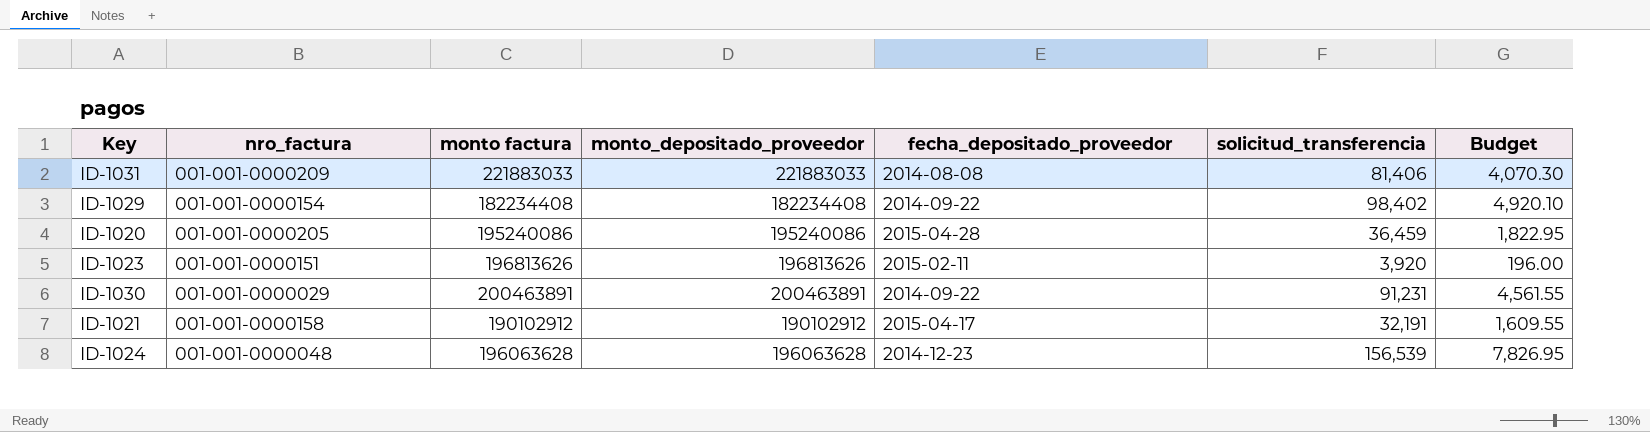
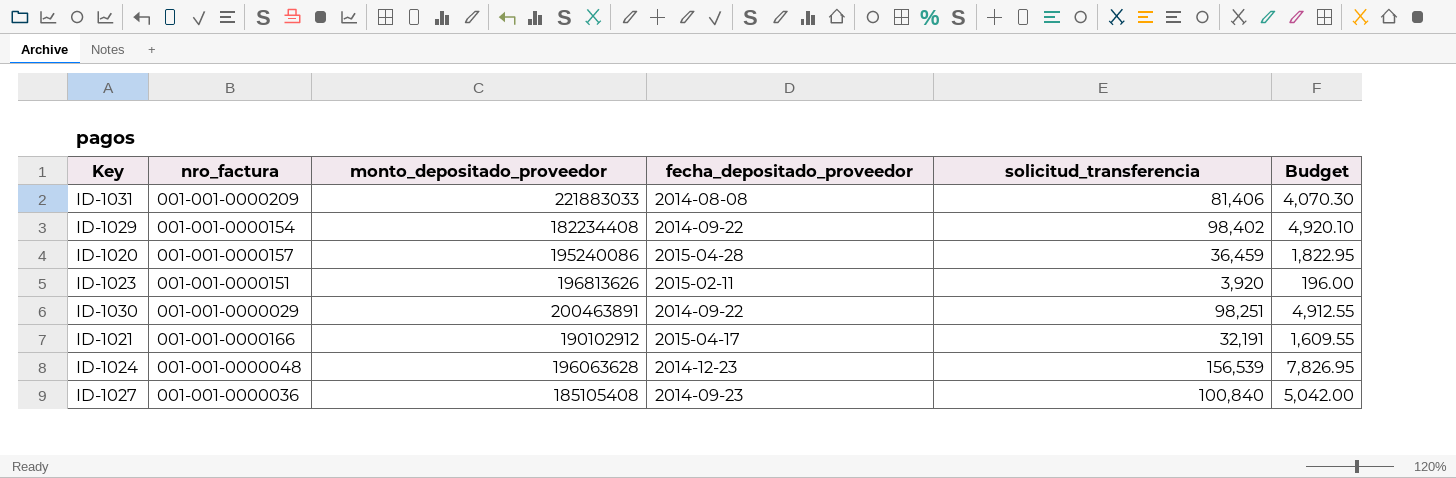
column monto factura | position: 3 -> none
ID-1020 | nro_factura: 001-001-0000205 -> 001-001-0000157
ID-1030 | solicitud_transferencia: 91,231 -> 98,251
ID-1030 | Budget: 4,561.55 -> 4,912.55
ID-1021 | nro_factura: 001-001-0000158 -> 001-001-0000166
row ID-1027: none -> 001-001-0000036 | 185105408 | 2014-09-23 | 100,840 | 5,042.00

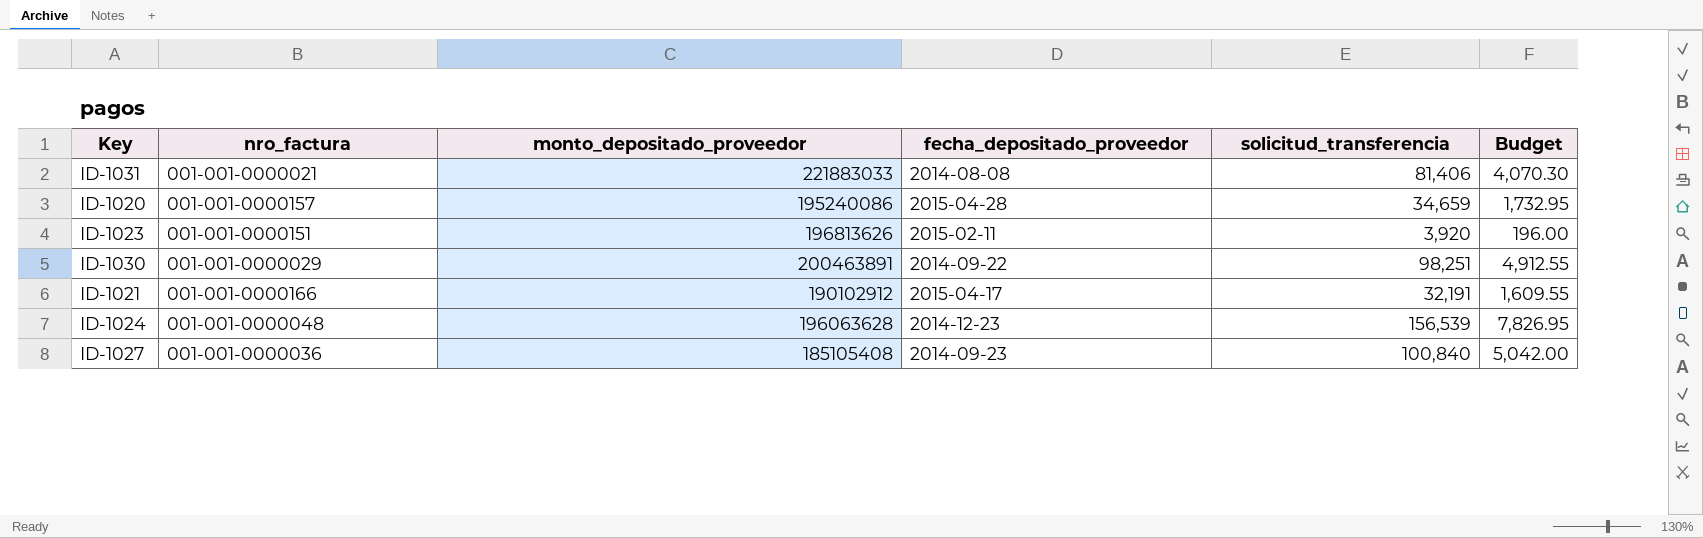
row ID-1029: 001-001-0000154 | 182234408 | 2014-09-22 | 98,402 | 4,920.10 -> none
ID-1031 | nro_factura: 001-001-0000209 -> 001-001-0000021
ID-1020 | solicitud_transferencia: 36,459 -> 34,659
ID-1020 | Budget: 1,822.95 -> 1,732.95

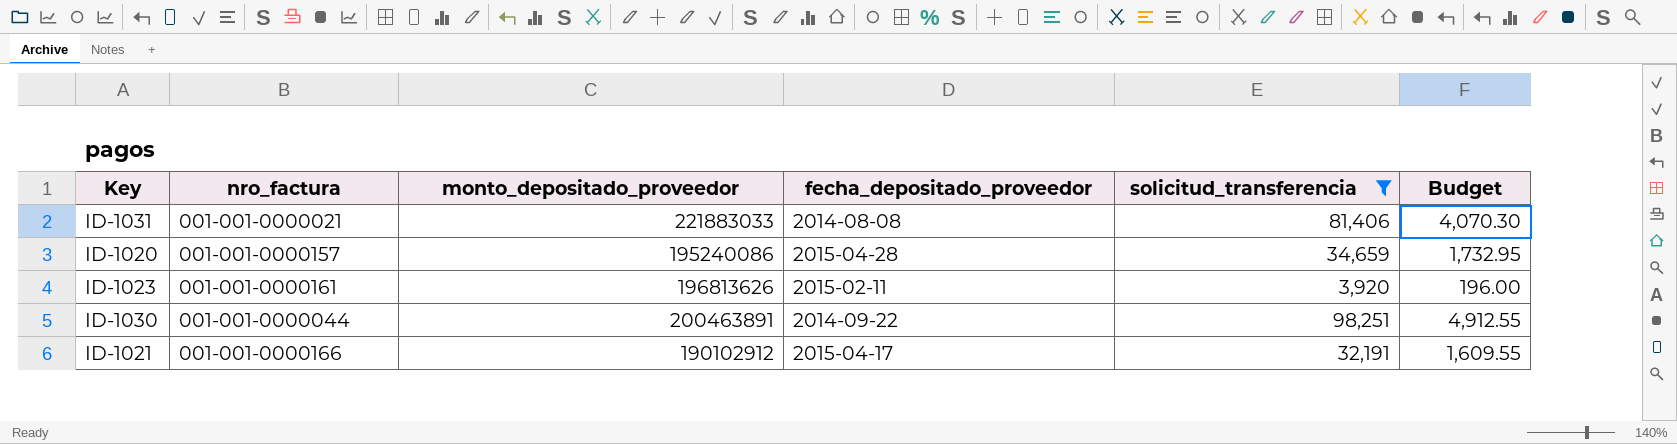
filter: none -> solicitud_transferencia <= 98,251
ID-1023 | nro_factura: 001-001-0000151 -> 001-001-0000161
ID-1030 | nro_factura: 001-001-0000029 -> 001-001-0000044

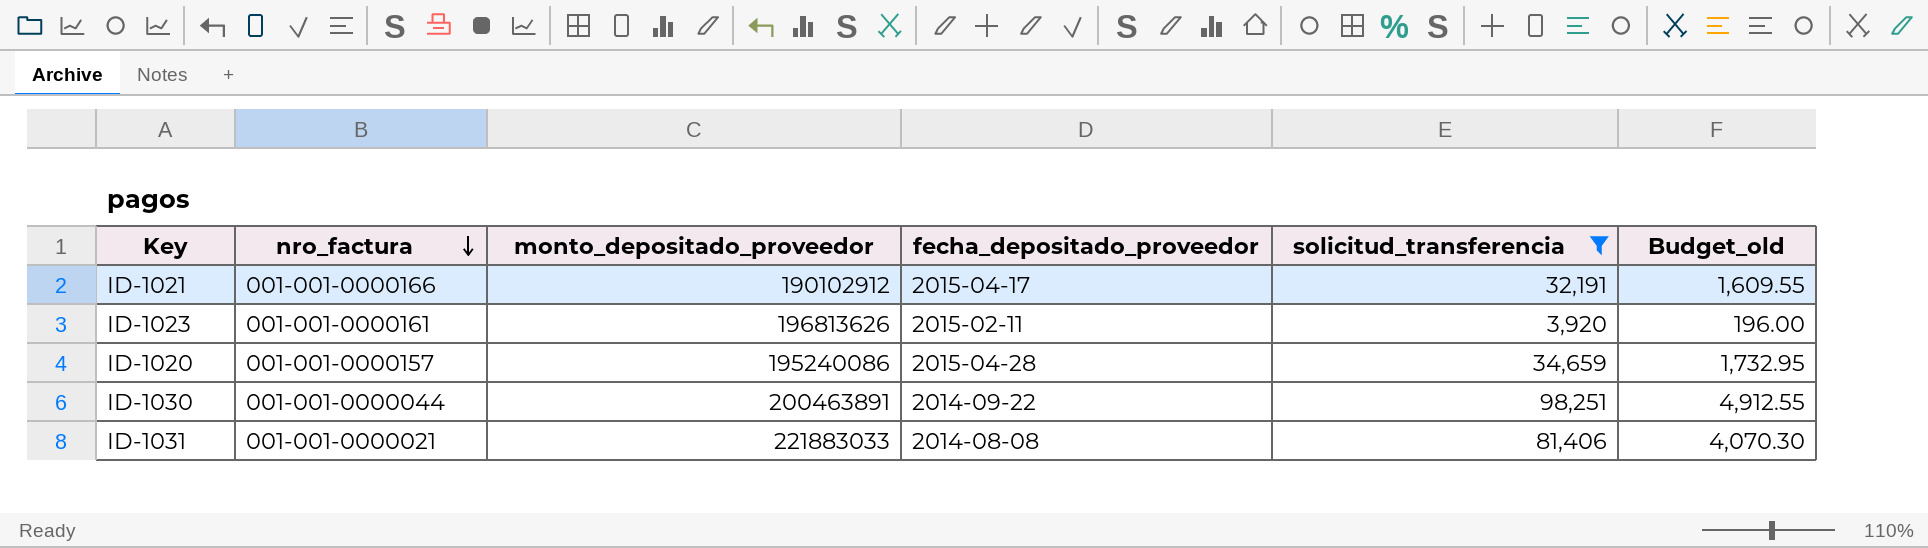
row order: none -> nro_factura descending
column name: Budget -> Budget_old

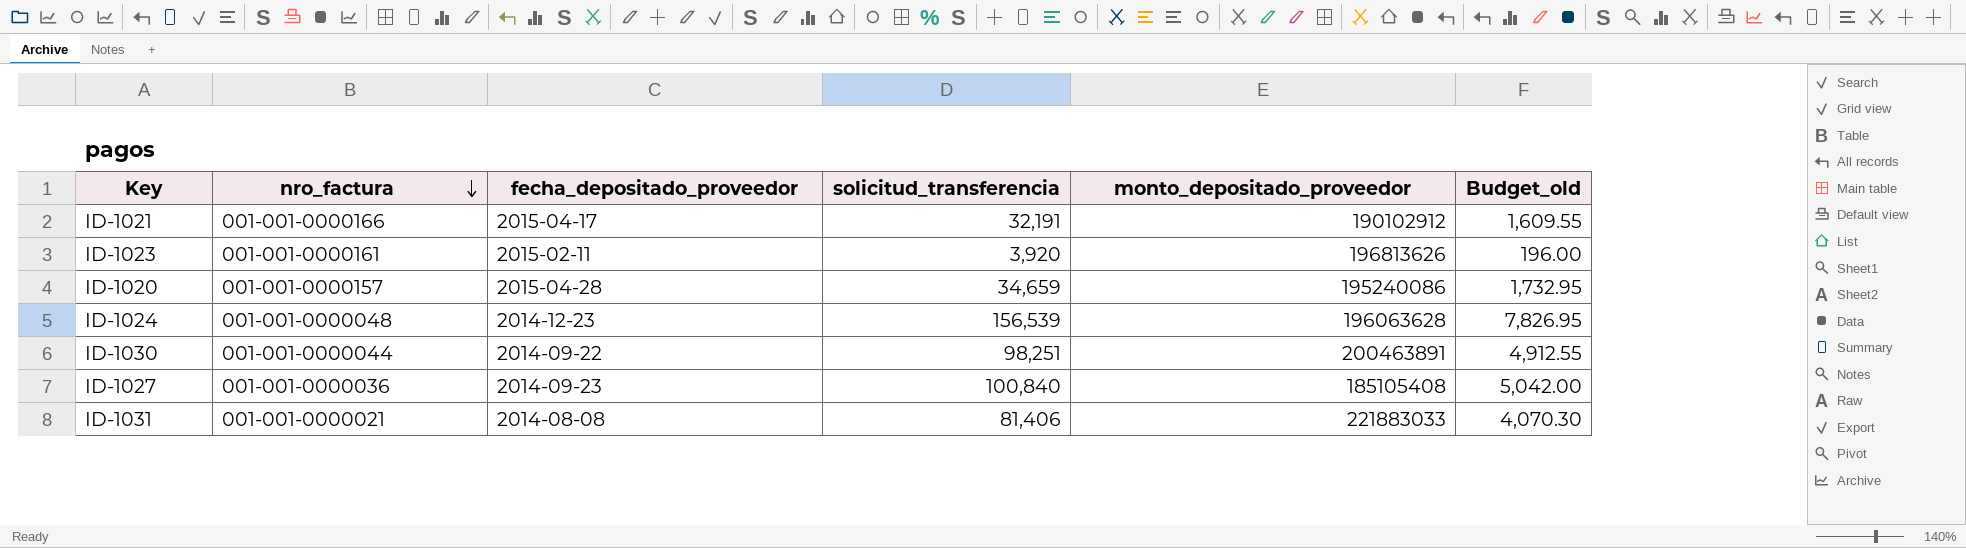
filter: solicitud_transferencia <= 98,251 -> none
column monto_depositado_proveedor | position: 3 -> 5

